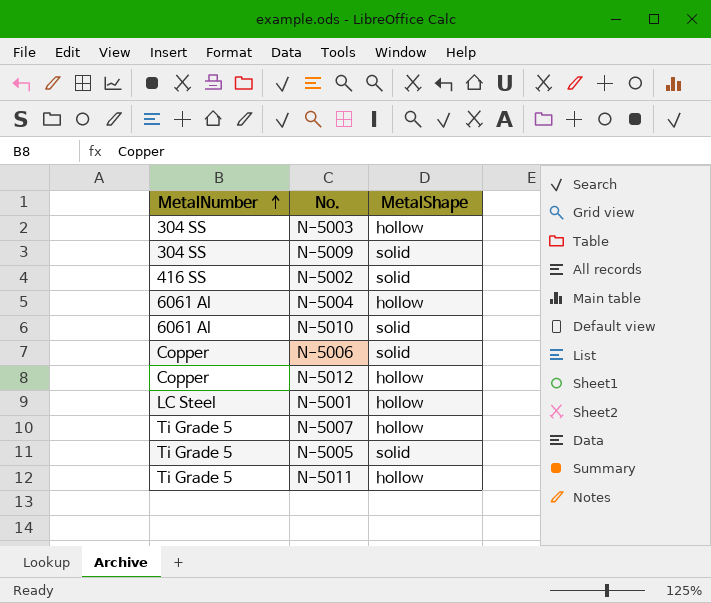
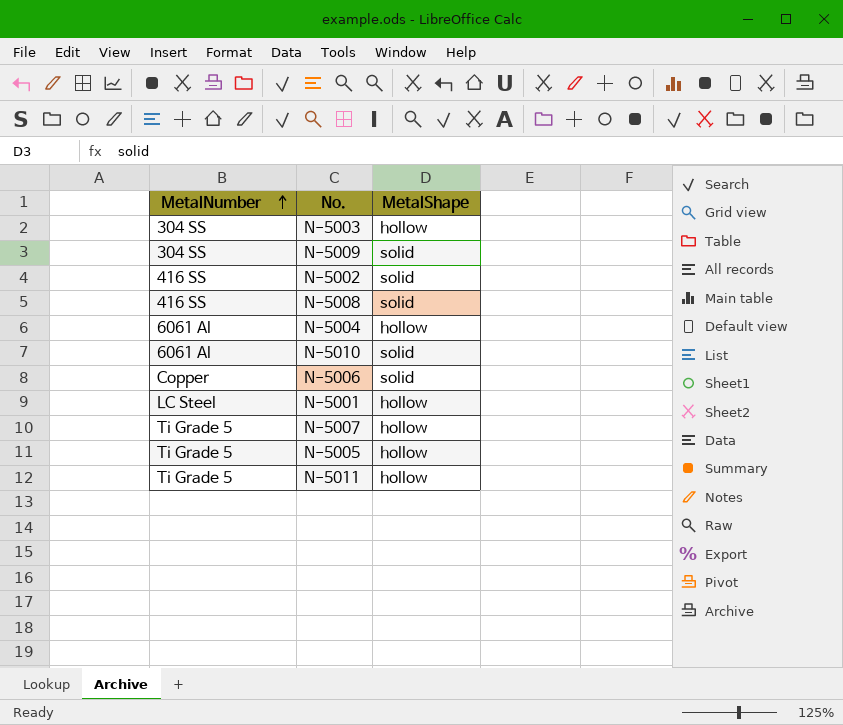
row N-5012: Copper | hollow -> none
row N-5008: none -> 416 SS | solid
N-5005 | MetalShape: solid -> hollow

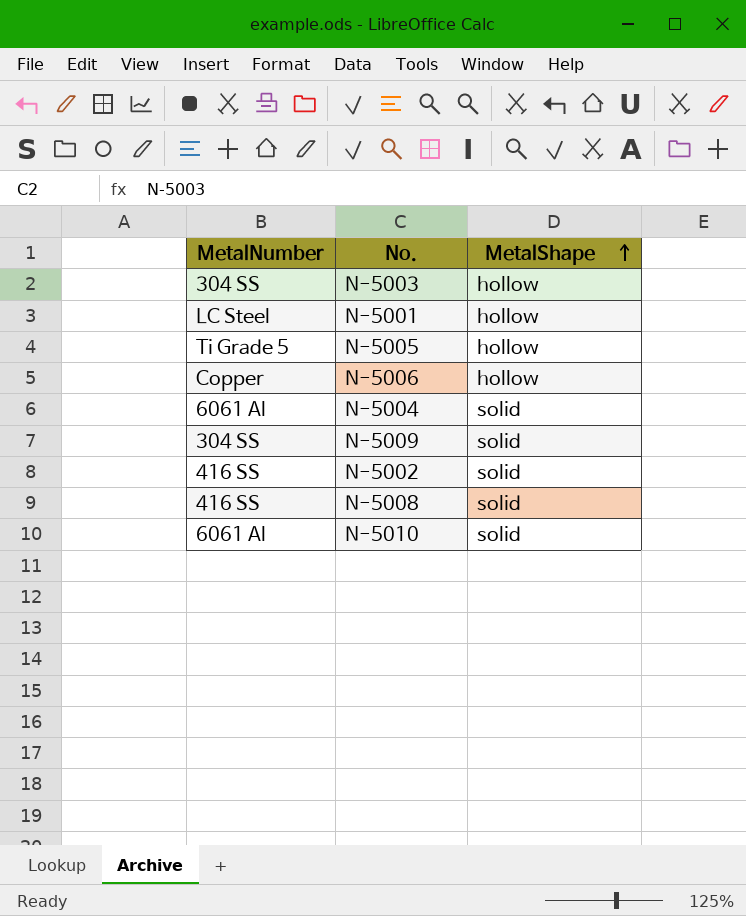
row order: MetalNumber ascending -> MetalShape ascending
row N-5007: Ti Grade 5 | hollow -> none
row N-5011: Ti Grade 5 | hollow -> none
N-5006 | MetalShape: solid -> hollow
N-5004 | MetalShape: hollow -> solid

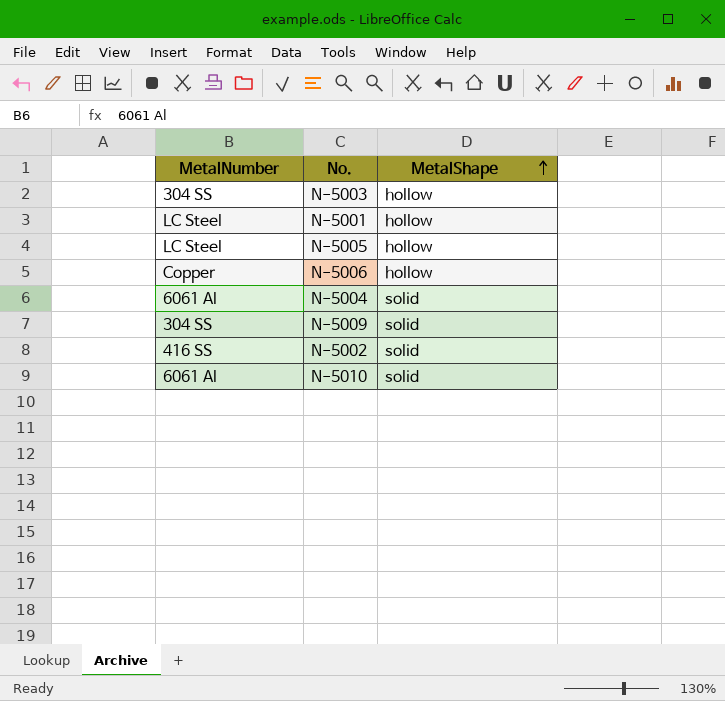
row N-5008: 416 SS | solid -> none
N-5005 | MetalNumber: Ti Grade 5 -> LC Steel

